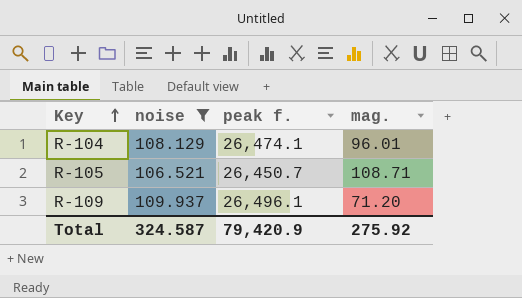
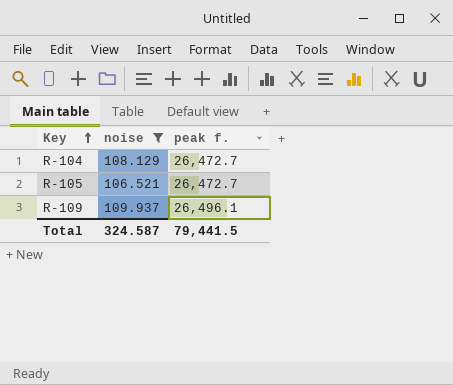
column mag. | position: 4 -> none
R-104 | peak f.: 26,474.1 -> 26,472.7
R-105 | peak f.: 26,450.7 -> 26,472.7
Total | peak f.: 79,420.9 -> 79,441.5

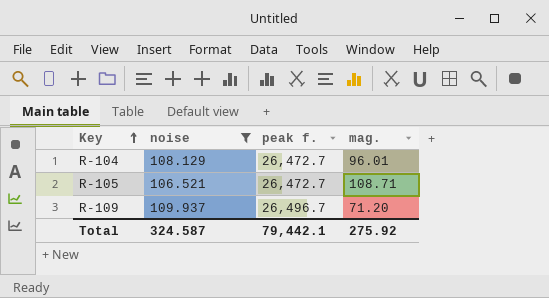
column mag. | position: none -> 4
R-109 | peak f.: 26,496.1 -> 26,496.7
Total | peak f.: 79,441.5 -> 79,442.1

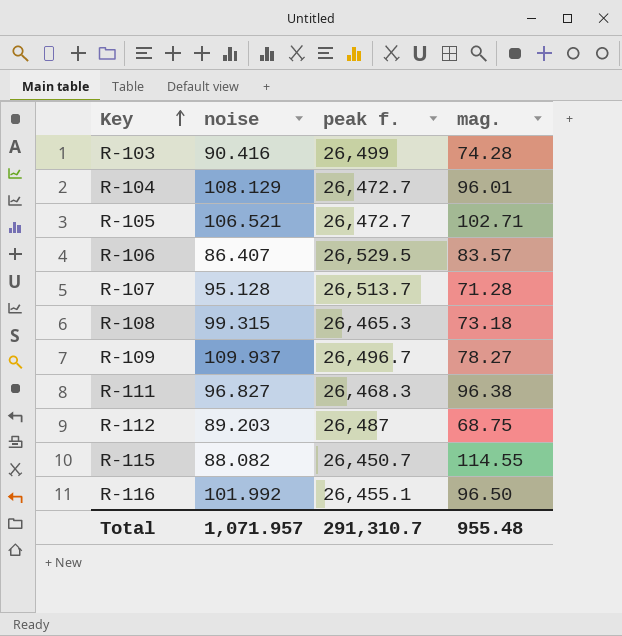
filter: noise >= 106.521 -> none
R-105 | mag.: 108.71 -> 102.71
R-109 | mag.: 71.20 -> 78.27
Total | noise: 324.587 -> 1,071.957
Total | peak f.: 79,442.1 -> 291,310.7
Total | mag.: 275.92 -> 955.48

